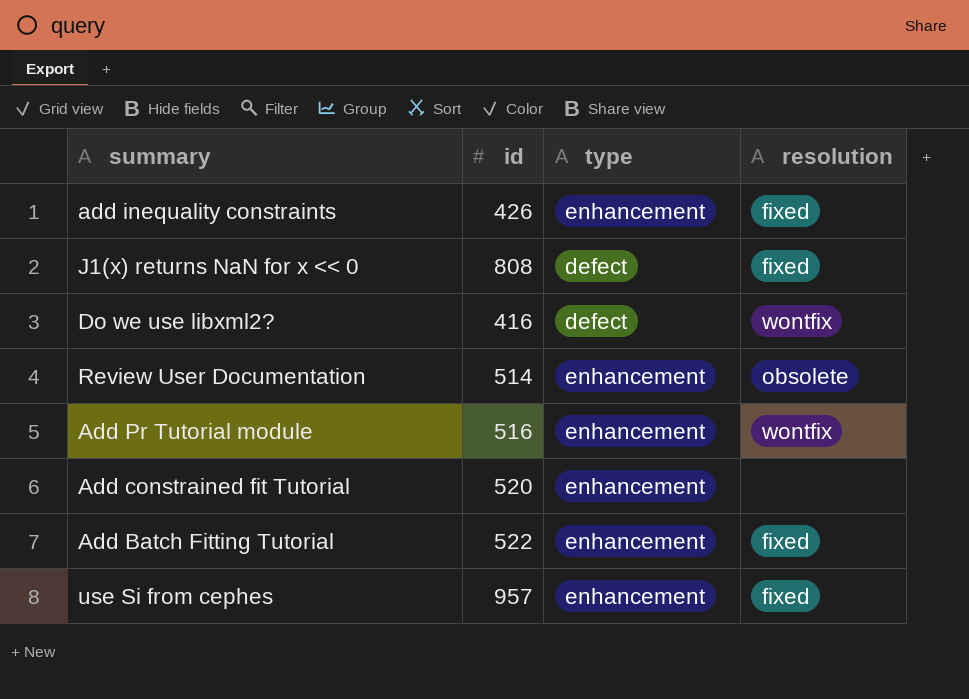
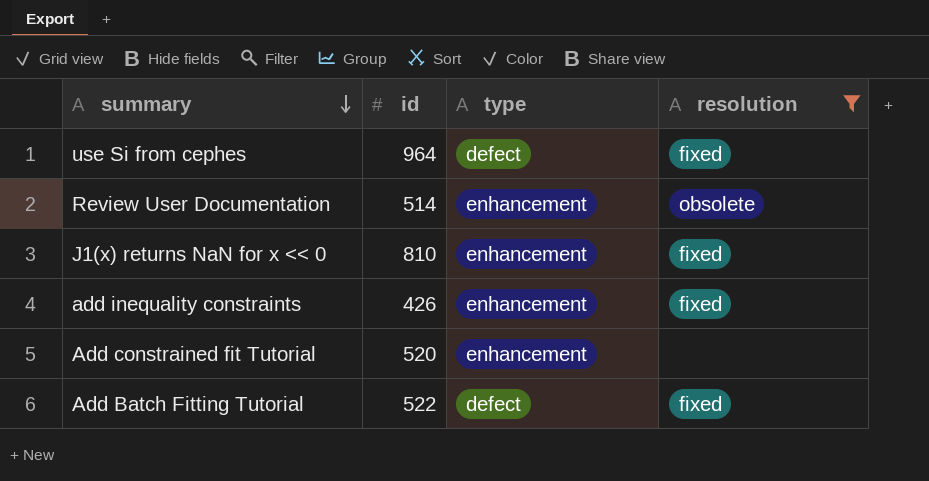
filter: none -> resolution != wontfix
row order: none -> summary descending
use Si from cephes | id: 957 -> 964
use Si from cephes | type: enhancement -> defect
J1(x) returns NaN for x << 0 | id: 808 -> 810
J1(x) returns NaN for x << 0 | type: defect -> enhancement
Add Batch Fitting Tutorial | type: enhancement -> defect

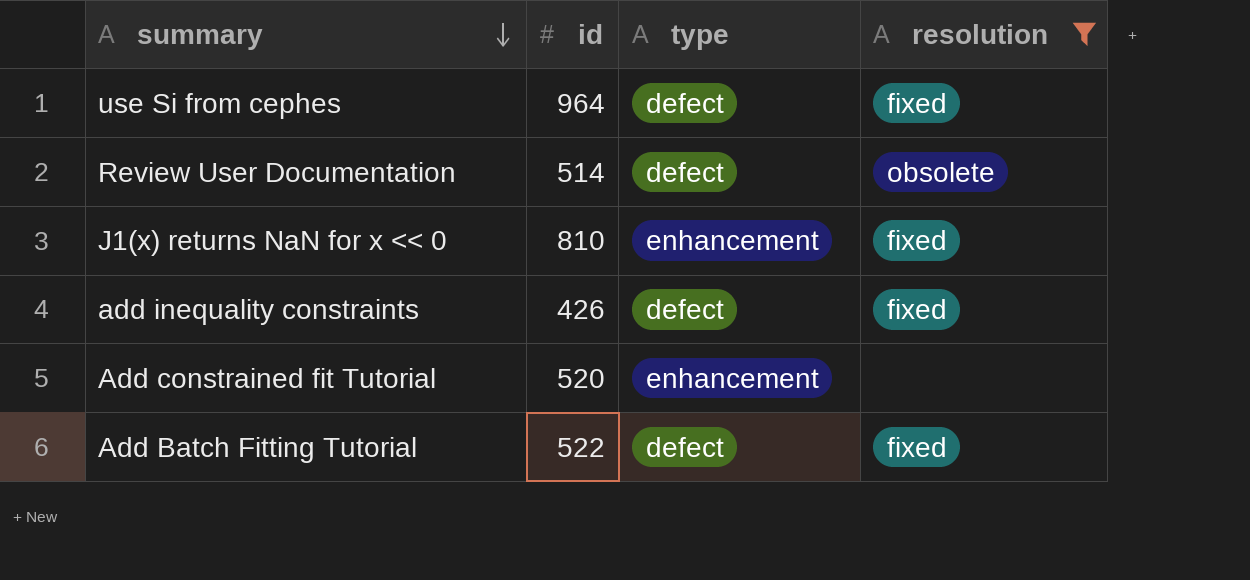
Review User Documentation | type: enhancement -> defect
add inequality constraints | type: enhancement -> defect

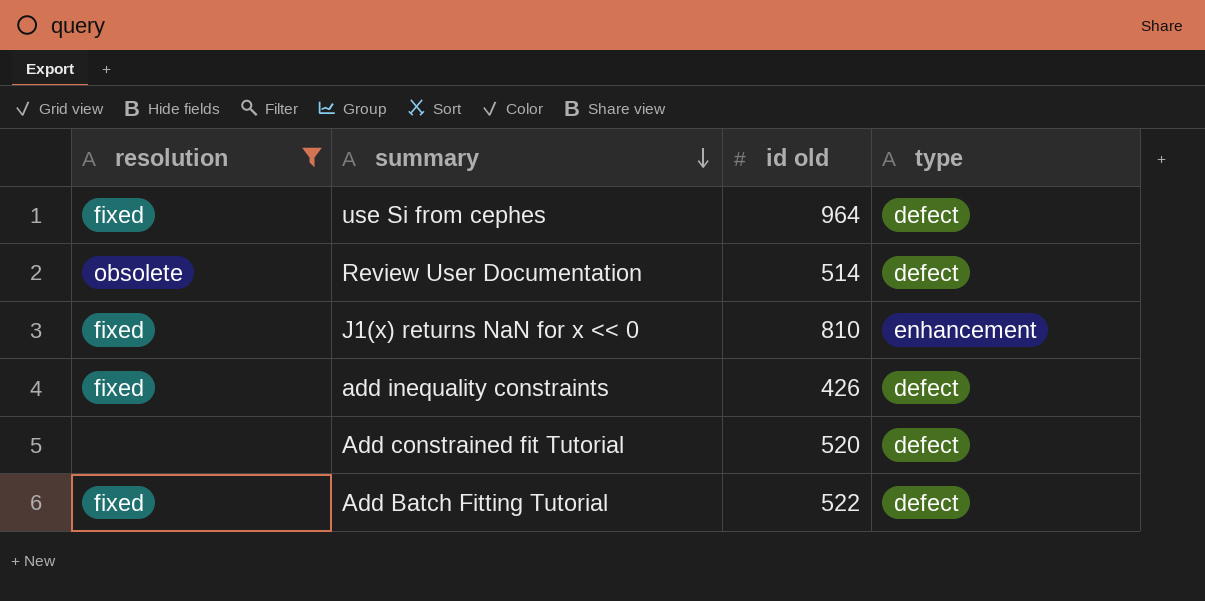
column resolution | position: 4 -> 1
column name: id -> id old
Add constrained fit Tutorial | type: enhancement -> defect

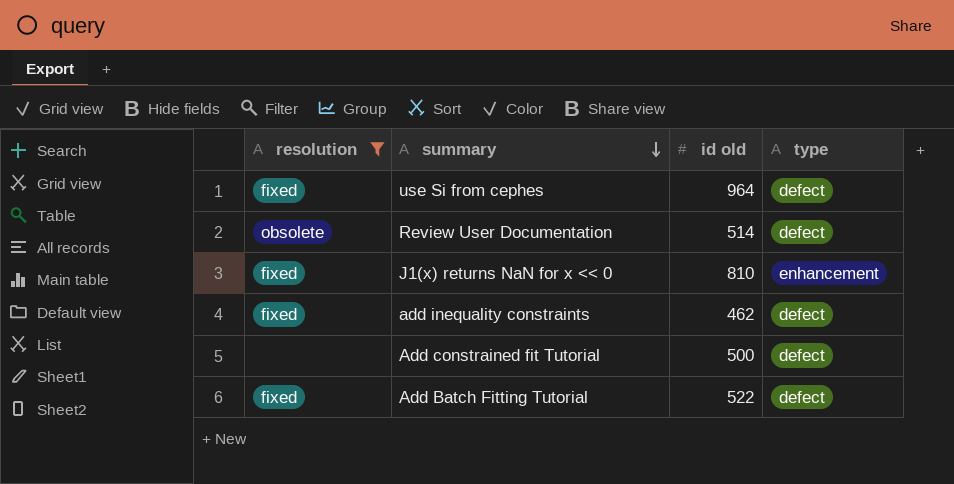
add inequality constraints | id old: 426 -> 462
Add constrained fit Tutorial | id old: 520 -> 500

